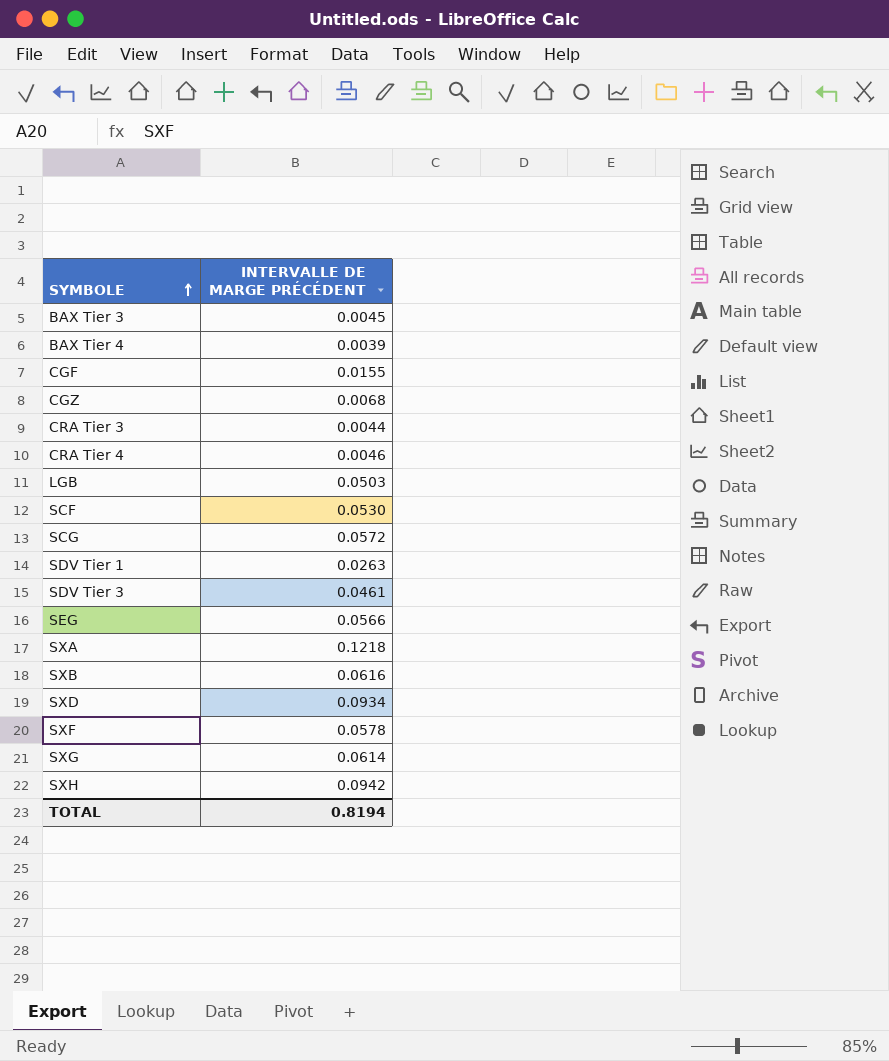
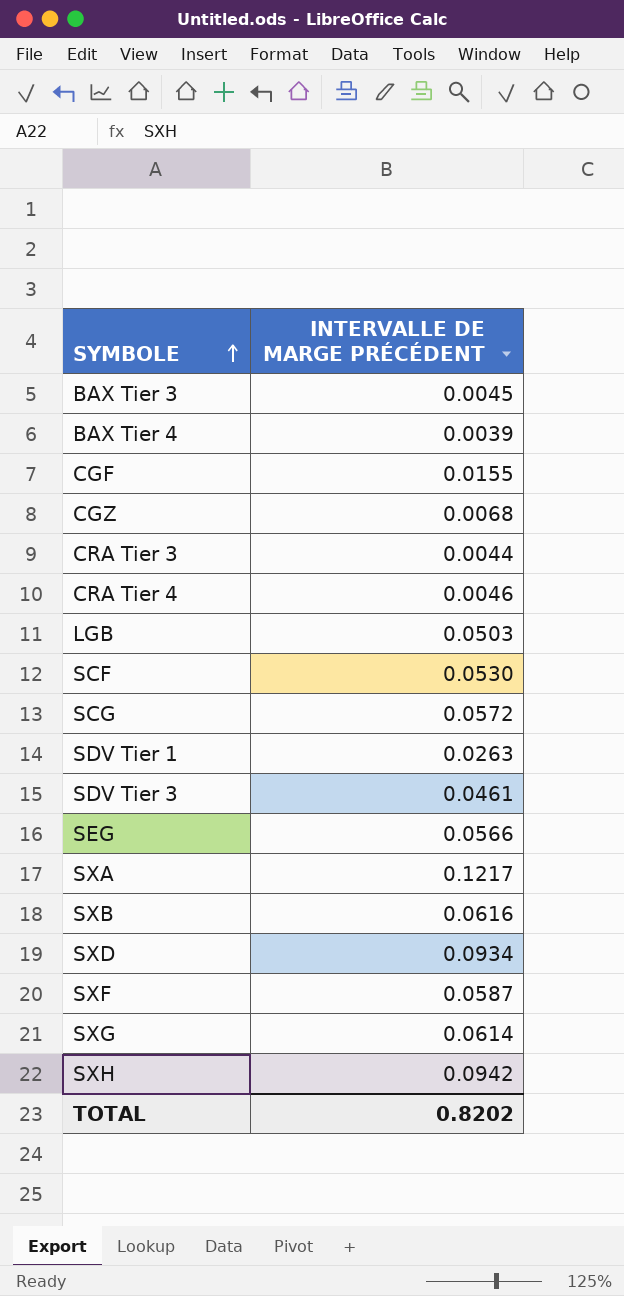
SXA | INTERVALLE DE MARGE PRÉCÉDENT: 0.1218 -> 0.1217
SXF | INTERVALLE DE MARGE PRÉCÉDENT: 0.0578 -> 0.0587
TOTAL | INTERVALLE DE MARGE PRÉCÉDENT: 0.8194 -> 0.8202

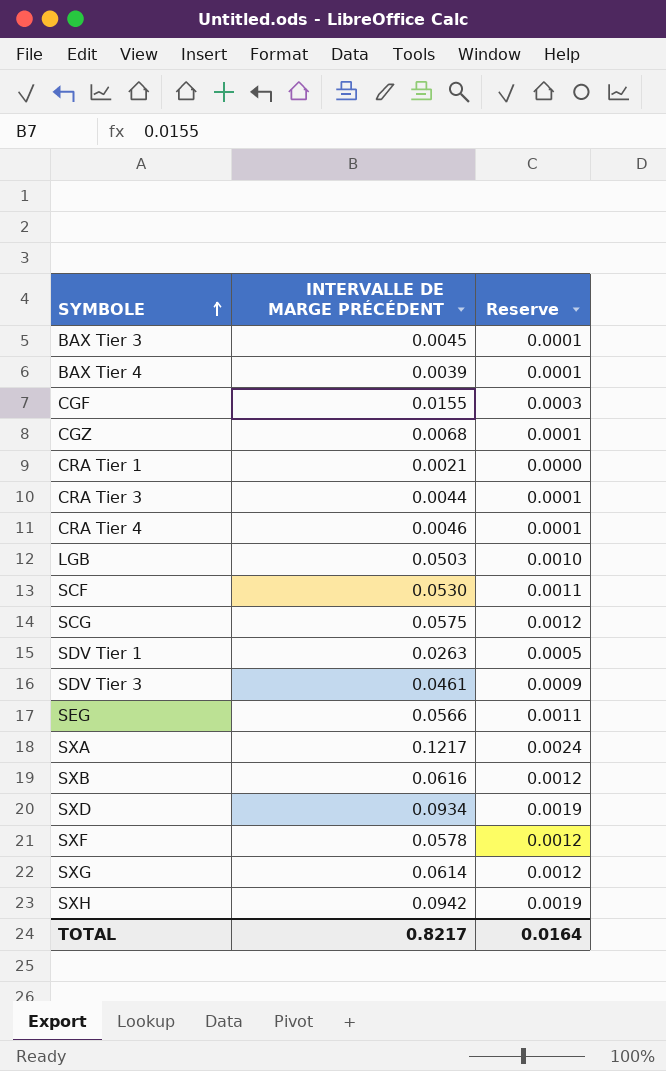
column Reserve | formula: none -> [INTERVALLE DE MARGE PRÉCÉDENT] * 0.02
row CRA Tier 1: none -> 0.0021 | 0.0000
SCG | INTERVALLE DE MARGE PRÉCÉDENT: 0.0572 -> 0.0575
SXF | INTERVALLE DE MARGE PRÉCÉDENT: 0.0587 -> 0.0578
TOTAL | INTERVALLE DE MARGE PRÉCÉDENT: 0.8202 -> 0.8217

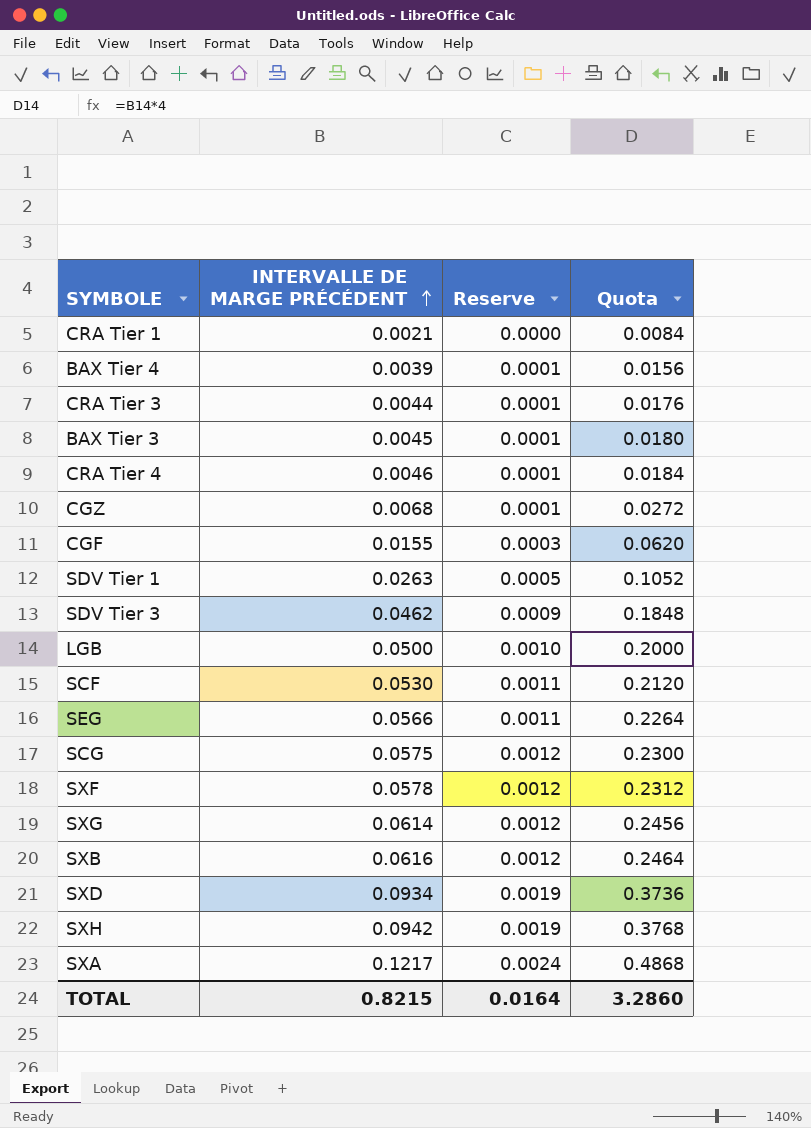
row order: SYMBOLE ascending -> INTERVALLE DE MARGE PRÉCÉDENT ascending
column Quota | formula: none -> [INTERVALLE DE MARGE PRÉCÉDENT] * 4
SDV Tier 3 | INTERVALLE DE MARGE PRÉCÉDENT: 0.0461 -> 0.0462
LGB | INTERVALLE DE MARGE PRÉCÉDENT: 0.0503 -> 0.0500
TOTAL | INTERVALLE DE MARGE PRÉCÉDENT: 0.8217 -> 0.8215

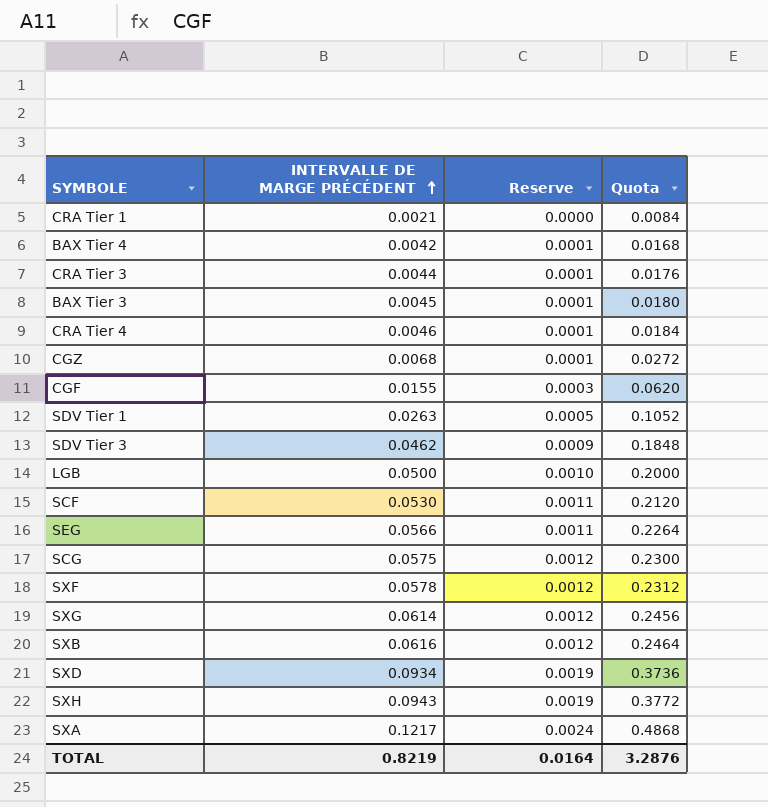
BAX Tier 4 | INTERVALLE DE MARGE PRÉCÉDENT: 0.0039 -> 0.0042
BAX Tier 4 | Quota: 0.0156 -> 0.0168
SXH | INTERVALLE DE MARGE PRÉCÉDENT: 0.0942 -> 0.0943
SXH | Quota: 0.3768 -> 0.3772
TOTAL | INTERVALLE DE MARGE PRÉCÉDENT: 0.8215 -> 0.8219
TOTAL | Quota: 3.2860 -> 3.2876

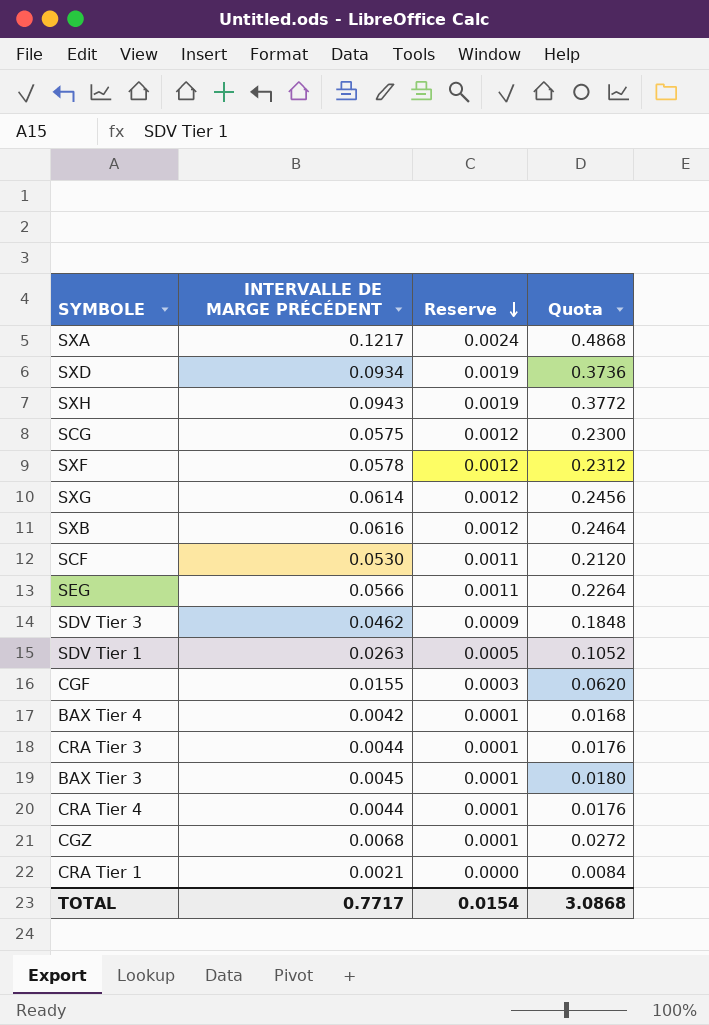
row order: INTERVALLE DE MARGE PRÉCÉDENT ascending -> Reserve descending
row LGB: 0.0500 | 0.0010 | 0.2000 -> none
CRA Tier 4 | INTERVALLE DE MARGE PRÉCÉDENT: 0.0046 -> 0.0044
CRA Tier 4 | Quota: 0.0184 -> 0.0176
TOTAL | INTERVALLE DE MARGE PRÉCÉDENT: 0.8219 -> 0.7717
TOTAL | Reserve: 0.0164 -> 0.0154
TOTAL | Quota: 3.2876 -> 3.0868

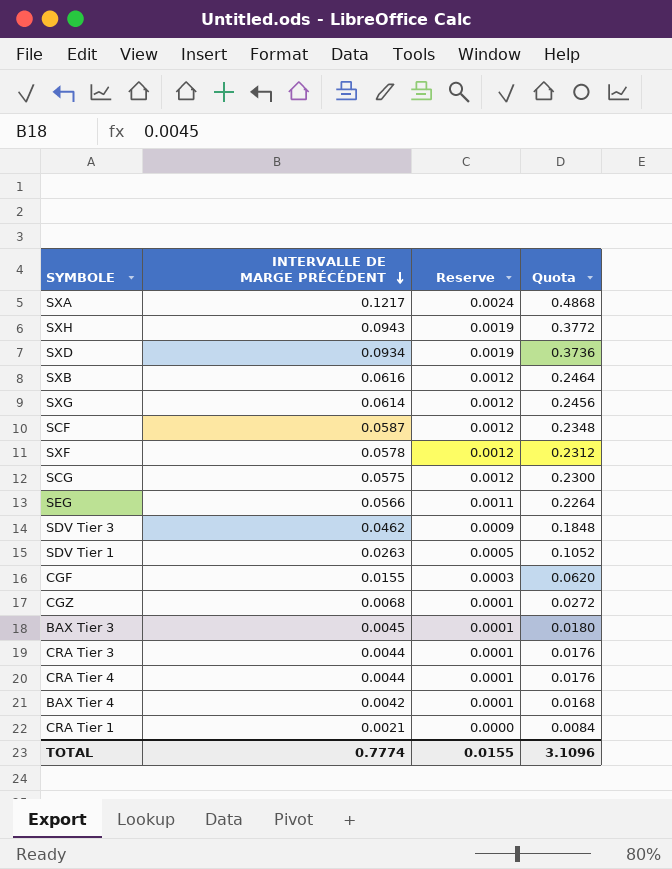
row order: Reserve descending -> INTERVALLE DE MARGE PRÉCÉDENT descending
SCF | INTERVALLE DE MARGE PRÉCÉDENT: 0.0530 -> 0.0587
SCF | Reserve: 0.0011 -> 0.0012
SCF | Quota: 0.2120 -> 0.2348
TOTAL | INTERVALLE DE MARGE PRÉCÉDENT: 0.7717 -> 0.7774
TOTAL | Reserve: 0.0154 -> 0.0155
TOTAL | Quota: 3.0868 -> 3.1096

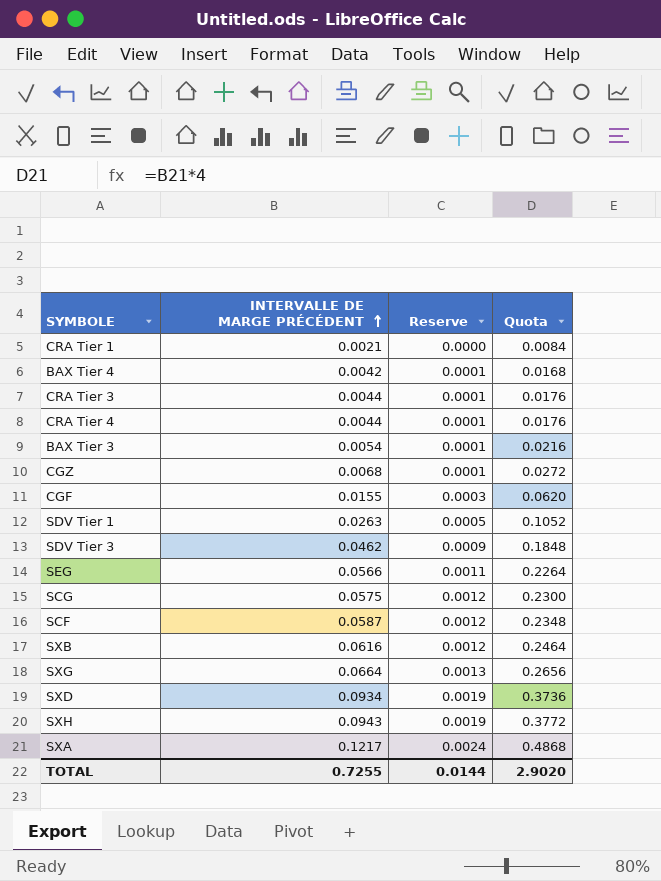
row order: INTERVALLE DE MARGE PRÉCÉDENT descending -> INTERVALLE DE MARGE PRÉCÉDENT ascending
row SXF: 0.0578 | 0.0012 | 0.2312 -> none
BAX Tier 3 | INTERVALLE DE MARGE PRÉCÉDENT: 0.0045 -> 0.0054
BAX Tier 3 | Quota: 0.0180 -> 0.0216
SXG | INTERVALLE DE MARGE PRÉCÉDENT: 0.0614 -> 0.0664
SXG | Reserve: 0.0012 -> 0.0013
SXG | Quota: 0.2456 -> 0.2656
TOTAL | INTERVALLE DE MARGE PRÉCÉDENT: 0.7774 -> 0.7255
TOTAL | Reserve: 0.0155 -> 0.0144
TOTAL | Quota: 3.1096 -> 2.9020

